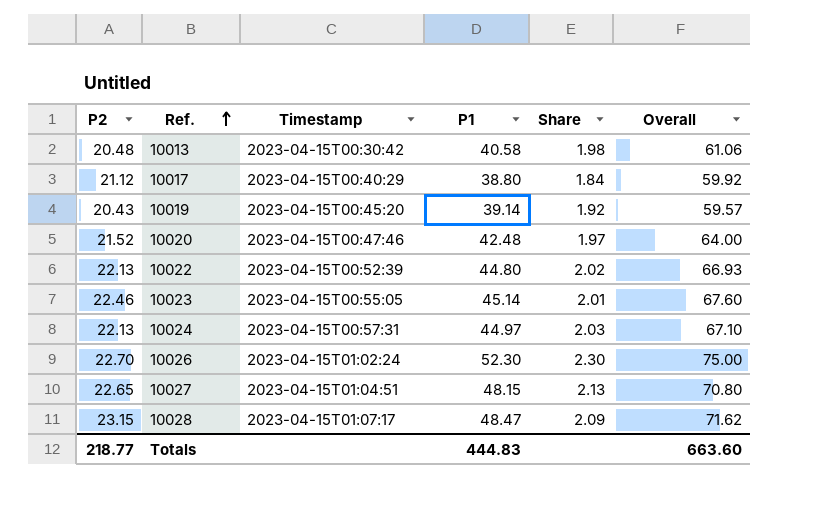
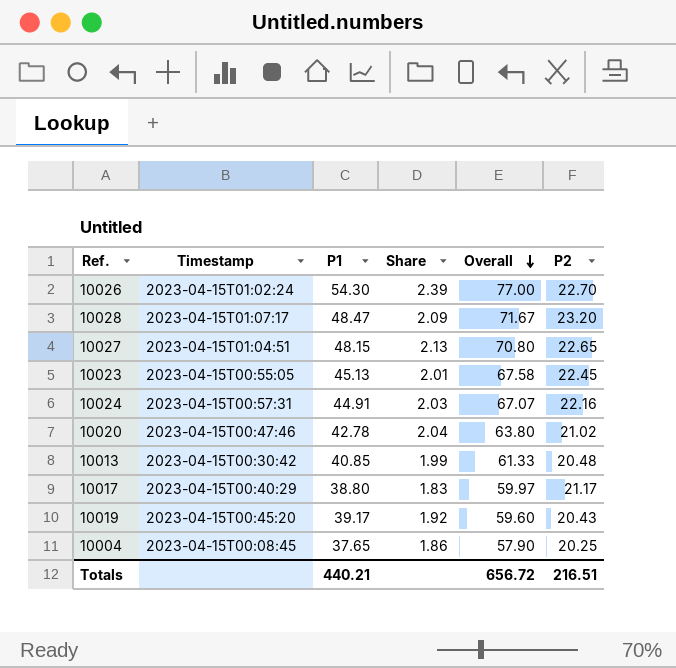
row order: Ref. ascending -> Overall descending
column P2 | position: 1 -> 6
row 10022: 22.13 | 2023-04-15T00:52:39 | 44.80 | 2.02 | 66.93 -> none
10026 | P1: 52.30 -> 54.30
10026 | Share: 2.30 -> 2.39
10026 | Overall: 75.00 -> 77.00
10028 | Overall: 71.62 -> 71.67
10028 | P2: 23.15 -> 23.20
10023 | P1: 45.14 -> 45.13
10023 | Overall: 67.60 -> 67.58
10023 | P2: 22.46 -> 22.45
10024 | P1: 44.97 -> 44.91
10024 | Overall: 67.10 -> 67.07
10024 | P2: 22.13 -> 22.16
10020 | P1: 42.48 -> 42.78
10020 | Share: 1.97 -> 2.04
10020 | Overall: 64.00 -> 63.80
10020 | P2: 21.52 -> 21.02
10013 | P1: 40.58 -> 40.85
10013 | Share: 1.98 -> 1.99
10013 | Overall: 61.06 -> 61.33
10017 | Share: 1.84 -> 1.83
10017 | Overall: 59.92 -> 59.97
10017 | P2: 21.12 -> 21.17
10019 | P1: 39.14 -> 39.17
10019 | Overall: 59.57 -> 59.60
row 10004: none -> 2023-04-15T00:08:45 | 37.65 | 1.86 | 57.90 | 20.25
Totals | P1: 444.83 -> 440.21
Totals | Overall: 663.60 -> 656.72
Totals | P2: 218.77 -> 216.51

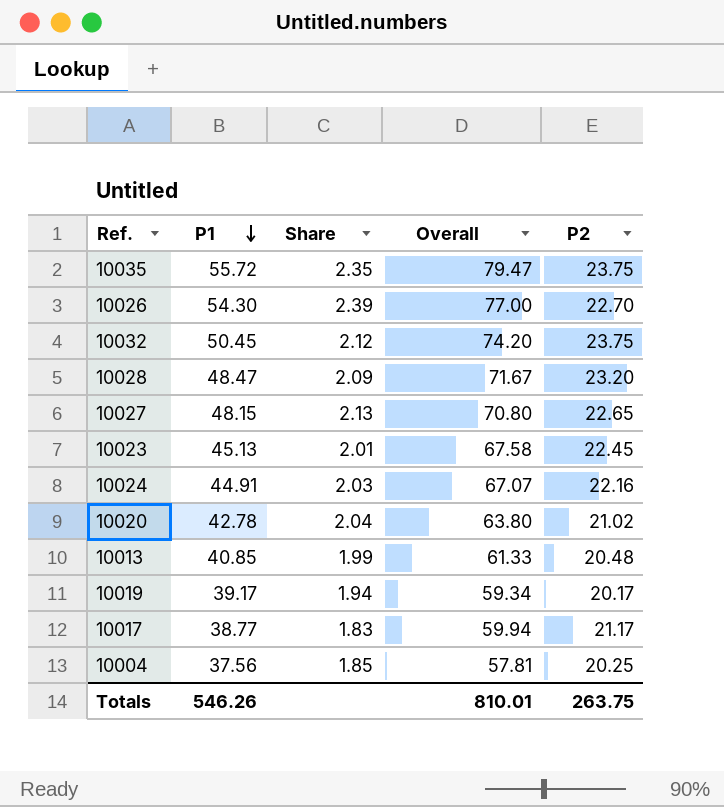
row order: Overall descending -> P1 descending
column Timestamp | position: 2 -> none
row 10035: none -> 55.72 | 2.35 | 79.47 | 23.75
row 10032: none -> 50.45 | 2.12 | 74.20 | 23.75
10019 | Share: 1.92 -> 1.94
10019 | Overall: 59.60 -> 59.34
10019 | P2: 20.43 -> 20.17
10017 | P1: 38.80 -> 38.77
10017 | Overall: 59.97 -> 59.94
10004 | P1: 37.65 -> 37.56
10004 | Share: 1.86 -> 1.85
10004 | Overall: 57.90 -> 57.81
Totals | P1: 440.21 -> 546.26
Totals | Overall: 656.72 -> 810.01
Totals | P2: 216.51 -> 263.75

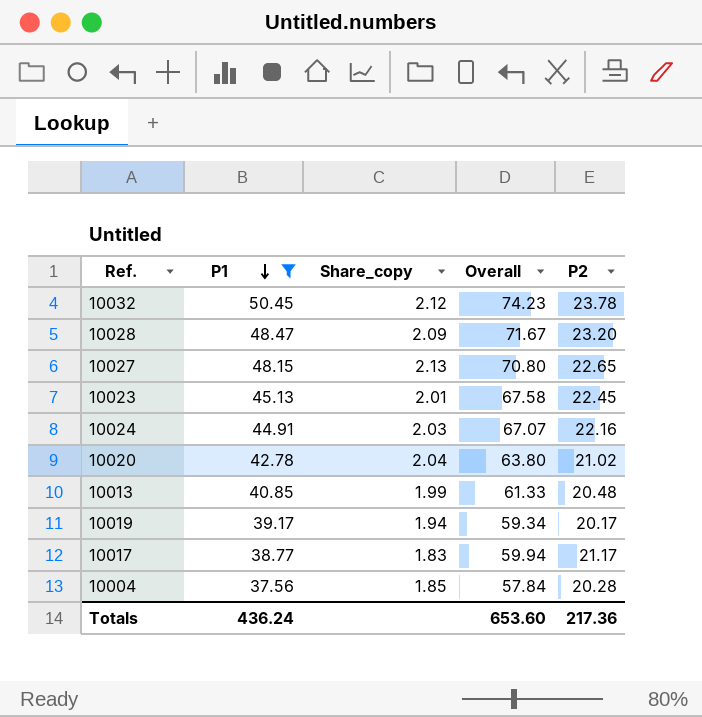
filter: none -> P1 <= 50.45
column name: Share -> Share_copy
10032 | Overall: 74.20 -> 74.23
10032 | P2: 23.75 -> 23.78
10004 | Overall: 57.81 -> 57.84
10004 | P2: 20.25 -> 20.28
Totals | P1: 546.26 -> 436.24
Totals | Overall: 810.01 -> 653.60
Totals | P2: 263.75 -> 217.36

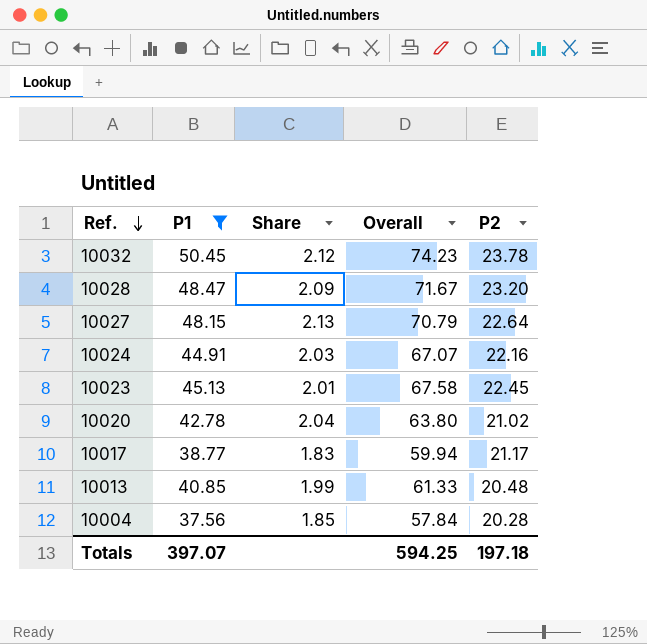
row order: P1 descending -> Ref. descending
column name: Share_copy -> Share
row 10019: 39.17 | 1.94 | 59.34 | 20.17 -> none
10027 | Overall: 70.80 -> 70.79
10027 | P2: 22.65 -> 22.64
Totals | P1: 436.24 -> 397.07
Totals | Overall: 653.60 -> 594.25
Totals | P2: 217.36 -> 197.18

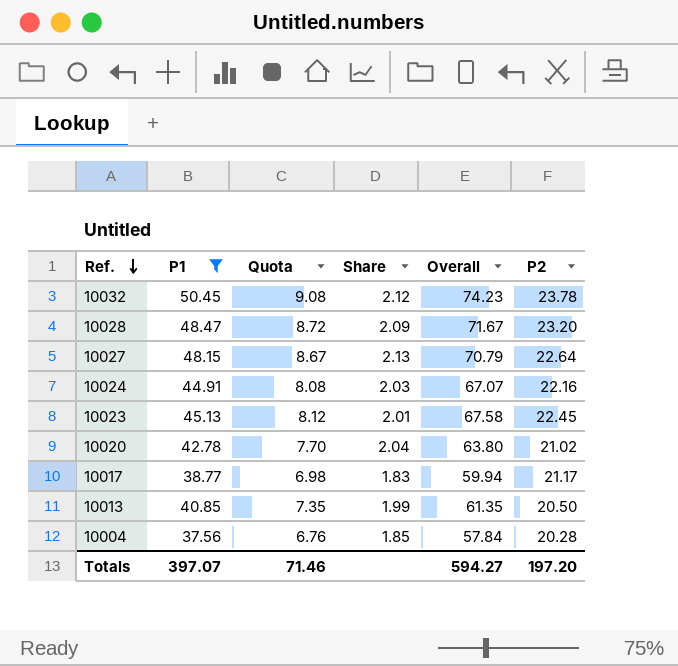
column Quota | formula: none -> [P1] * 0.18
10013 | Overall: 61.33 -> 61.35
10013 | P2: 20.48 -> 20.50
Totals | Overall: 594.25 -> 594.27
Totals | P2: 197.18 -> 197.20

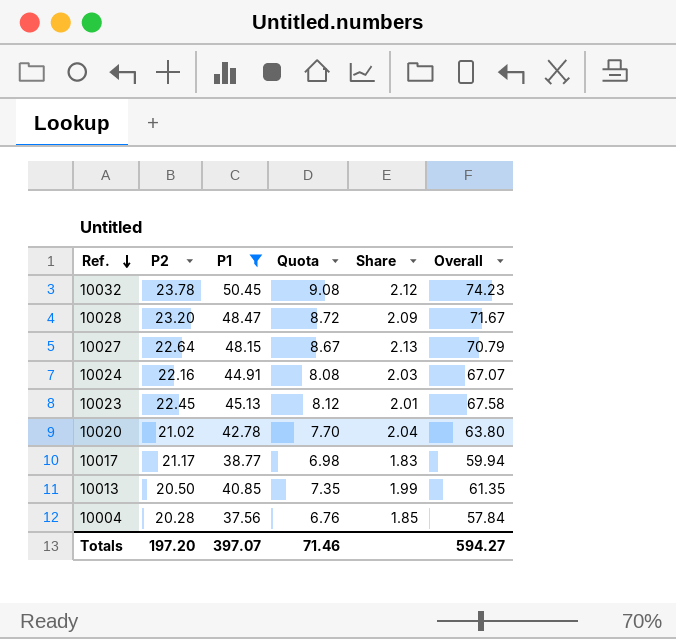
column P2 | position: 6 -> 2

